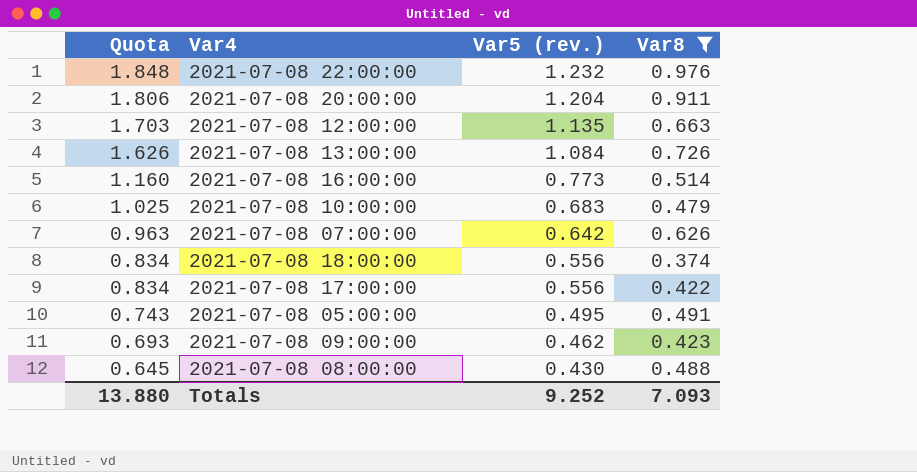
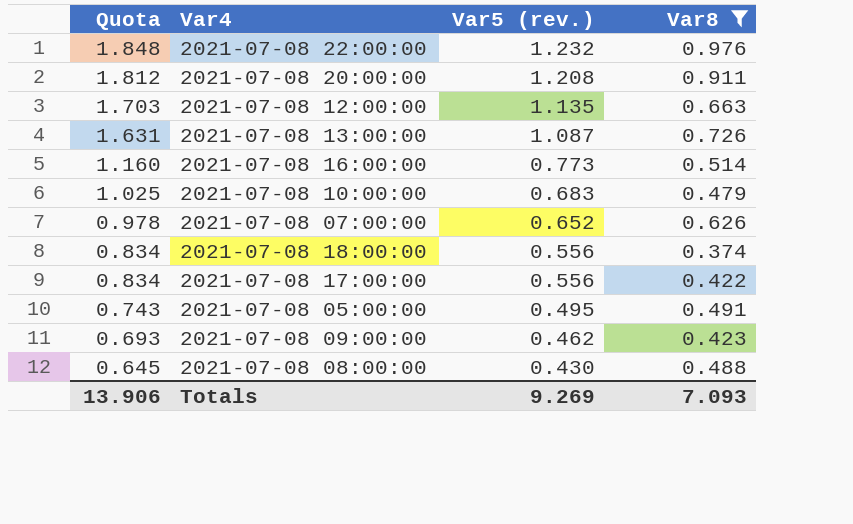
2021-07-08 20:00:00 | Quota: 1.806 -> 1.812
2021-07-08 20:00:00 | Var5 (rev.): 1.204 -> 1.208
2021-07-08 13:00:00 | Quota: 1.626 -> 1.631
2021-07-08 13:00:00 | Var5 (rev.): 1.084 -> 1.087
2021-07-08 07:00:00 | Quota: 0.963 -> 0.978
2021-07-08 07:00:00 | Var5 (rev.): 0.642 -> 0.652
Totals | Quota: 13.880 -> 13.906
Totals | Var5 (rev.): 9.252 -> 9.269

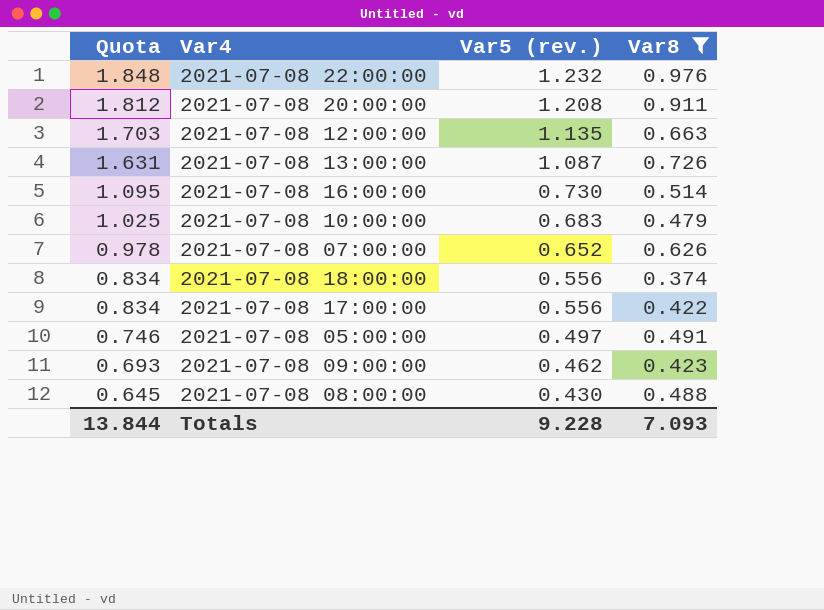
2021-07-08 16:00:00 | Quota: 1.160 -> 1.095
2021-07-08 16:00:00 | Var5 (rev.): 0.773 -> 0.730
2021-07-08 05:00:00 | Quota: 0.743 -> 0.746
2021-07-08 05:00:00 | Var5 (rev.): 0.495 -> 0.497
Totals | Quota: 13.906 -> 13.844
Totals | Var5 (rev.): 9.269 -> 9.228

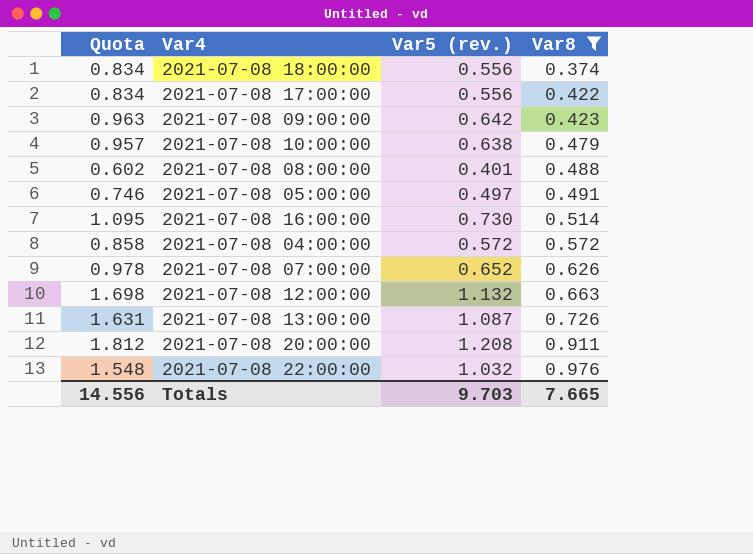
row order: Quota descending -> Var8 ascending
2021-07-08 09:00:00 | Quota: 0.693 -> 0.963
2021-07-08 09:00:00 | Var5 (rev.): 0.462 -> 0.642
2021-07-08 10:00:00 | Quota: 1.025 -> 0.957
2021-07-08 10:00:00 | Var5 (rev.): 0.683 -> 0.638
2021-07-08 08:00:00 | Quota: 0.645 -> 0.602
2021-07-08 08:00:00 | Var5 (rev.): 0.430 -> 0.401
row 2021-07-08 04:00:00: none -> 0.858 | 0.572 | 0.572
2021-07-08 12:00:00 | Quota: 1.703 -> 1.698
2021-07-08 12:00:00 | Var5 (rev.): 1.135 -> 1.132
2021-07-08 22:00:00 | Quota: 1.848 -> 1.548
2021-07-08 22:00:00 | Var5 (rev.): 1.232 -> 1.032
Totals | Quota: 13.844 -> 14.556
Totals | Var5 (rev.): 9.228 -> 9.703
Totals | Var8: 7.093 -> 7.665

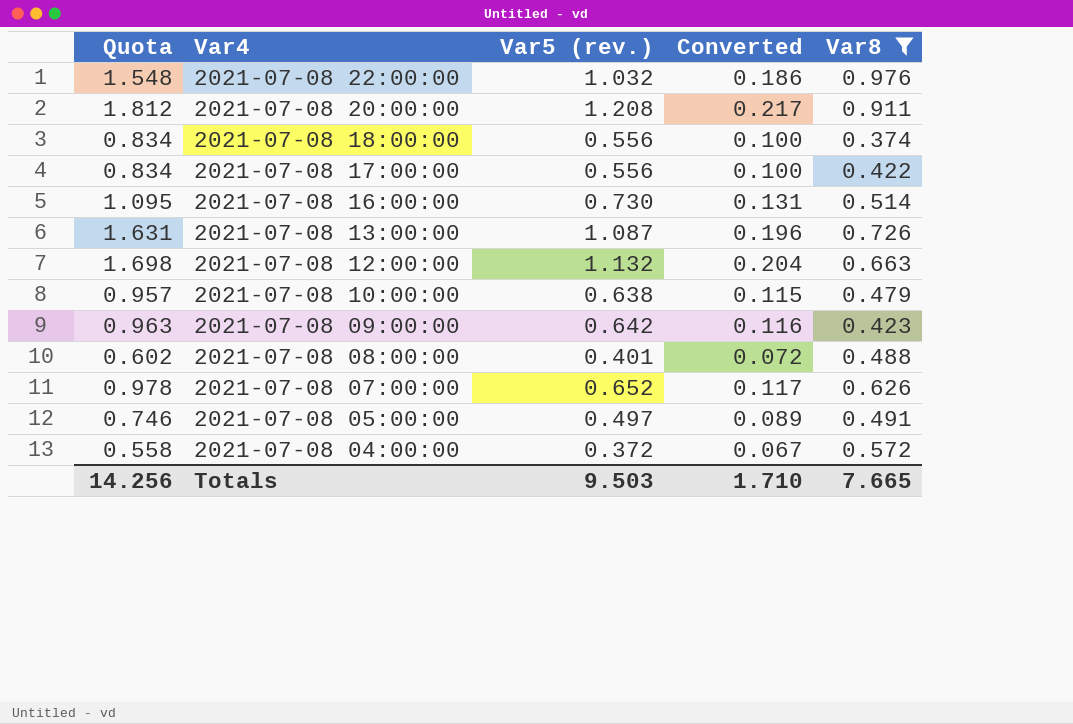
row order: Var8 ascending -> Var4 descending
column Converted | formula: none -> [Var5 (rev.)] * 0.18
2021-07-08 04:00:00 | Quota: 0.858 -> 0.558
2021-07-08 04:00:00 | Var5 (rev.): 0.572 -> 0.372
Totals | Quota: 14.556 -> 14.256
Totals | Var5 (rev.): 9.703 -> 9.503

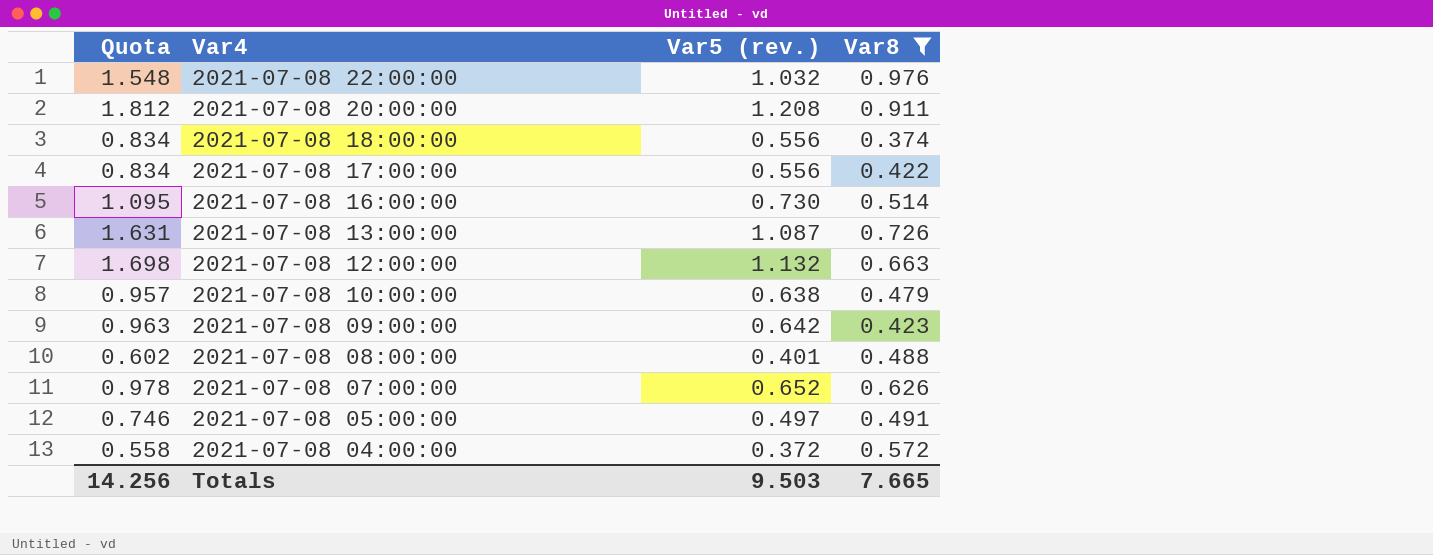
column Converted | formula: [Var5 (rev.)] * 0.18 -> none

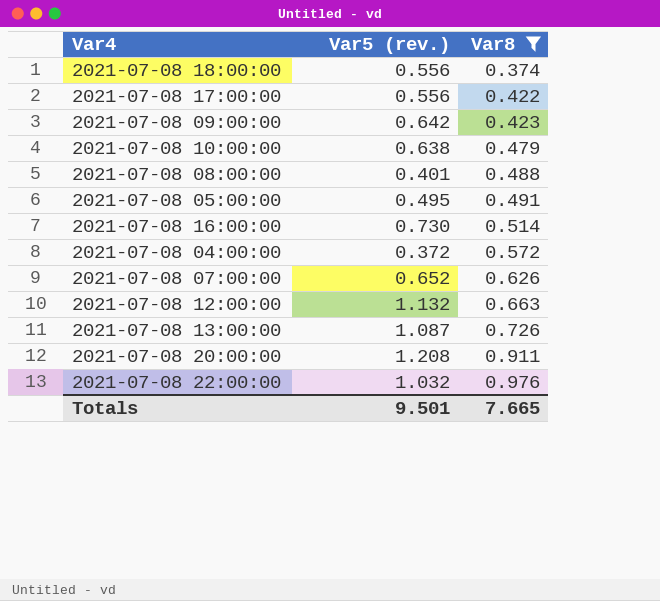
row order: Var4 descending -> Var8 ascending
column Quota | formula: [Var5 (rev.)] * 1.5 -> none
2021-07-08 05:00:00 | Var5 (rev.): 0.497 -> 0.495
Totals | Var5 (rev.): 9.503 -> 9.501

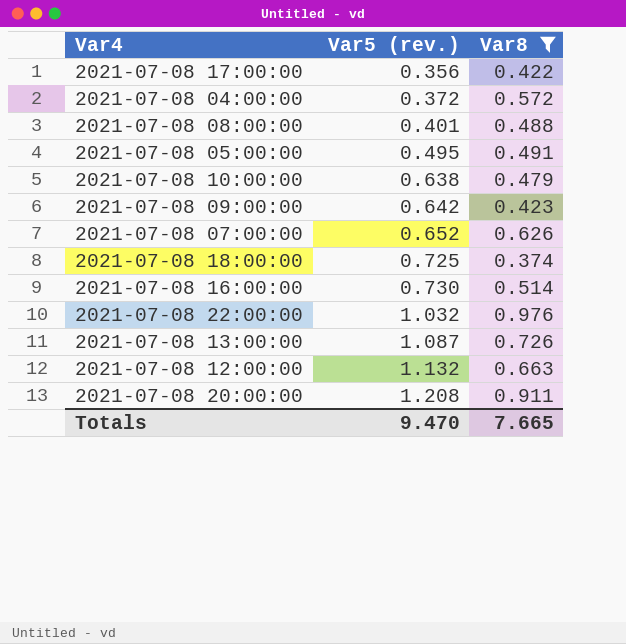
row order: Var8 ascending -> Var5 (rev.) ascending
2021-07-08 17:00:00 | Var5 (rev.): 0.556 -> 0.356
2021-07-08 18:00:00 | Var5 (rev.): 0.556 -> 0.725
Totals | Var5 (rev.): 9.501 -> 9.470

